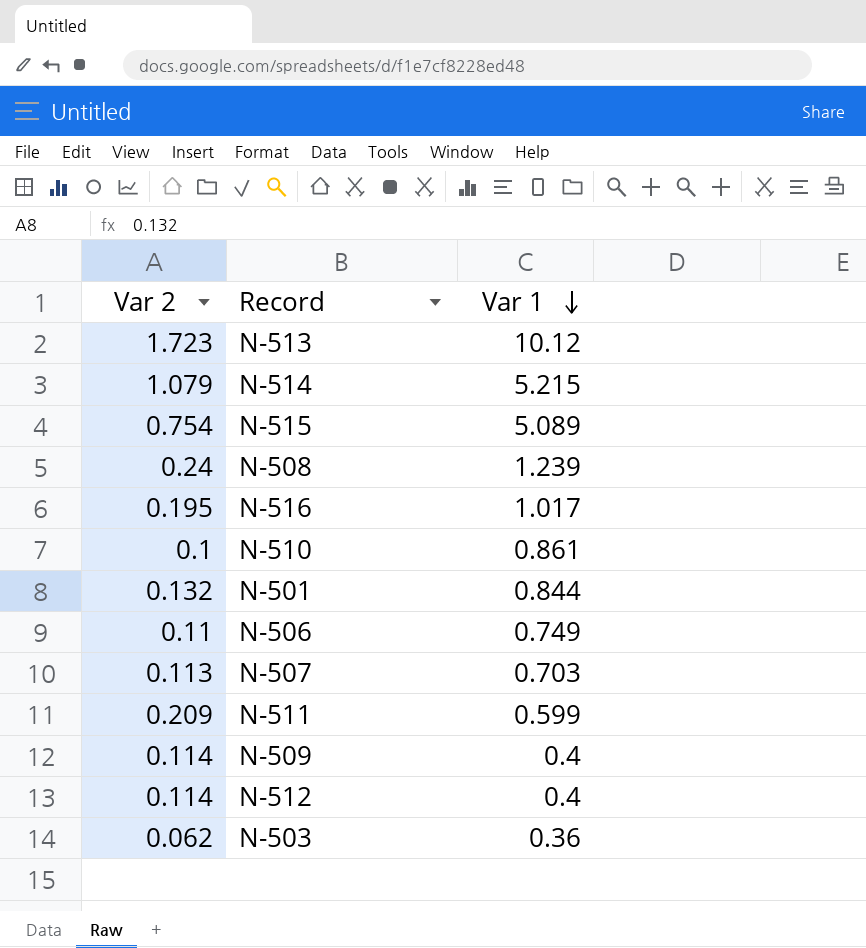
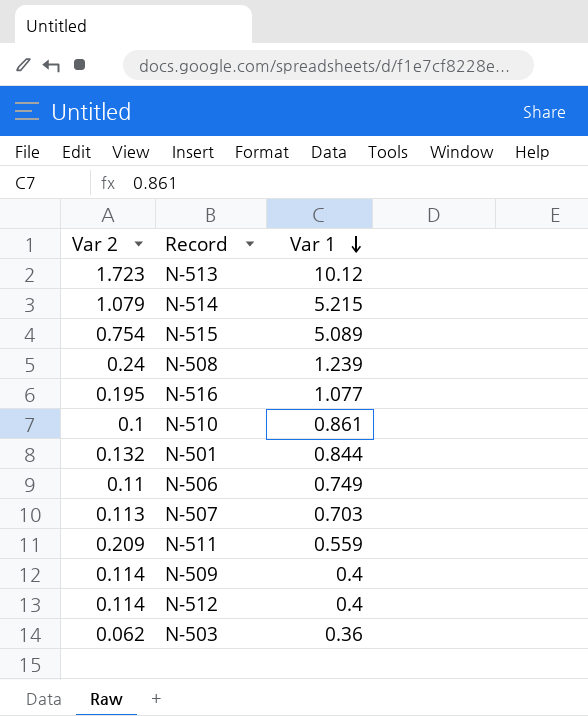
N-516 | Var 1: 1.017 -> 1.077
N-511 | Var 1: 0.599 -> 0.559

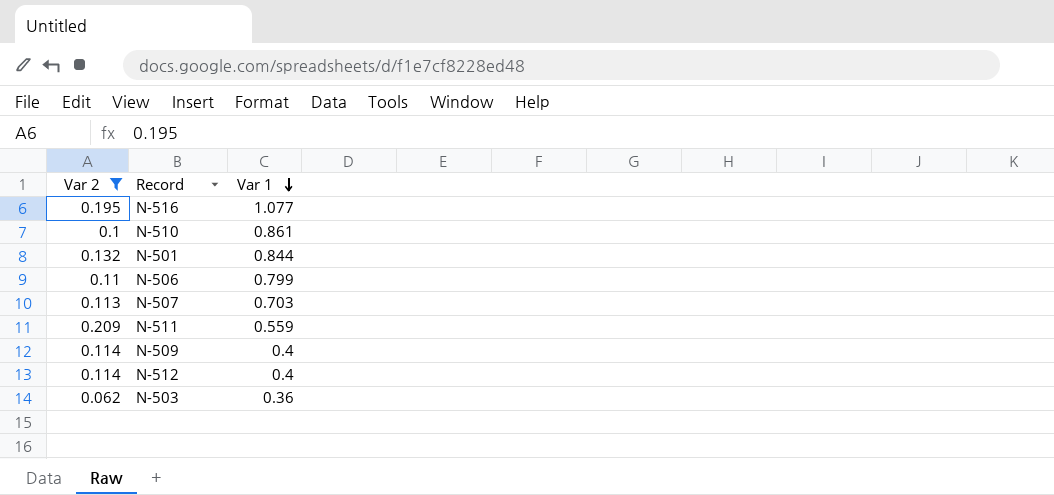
filter: none -> Var 2 <= 0.209
N-506 | Var 1: 0.749 -> 0.799

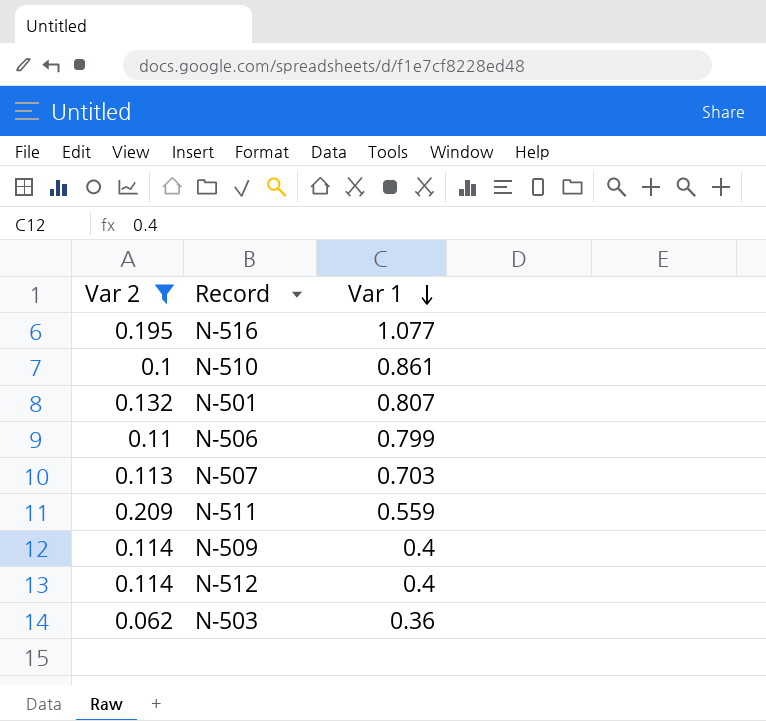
N-501 | Var 1: 0.844 -> 0.807

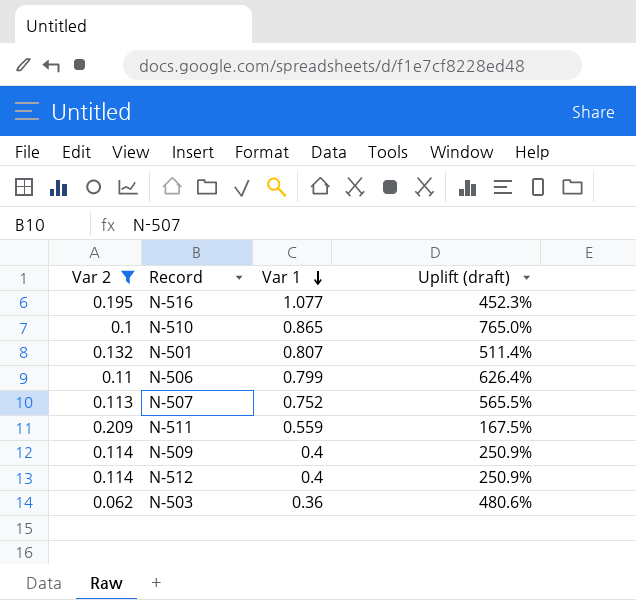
column Uplift (draft) | formula: none -> ([Var 1] - [Var 2]) / [Var 2]
N-510 | Var 1: 0.861 -> 0.865
N-507 | Var 1: 0.703 -> 0.752

